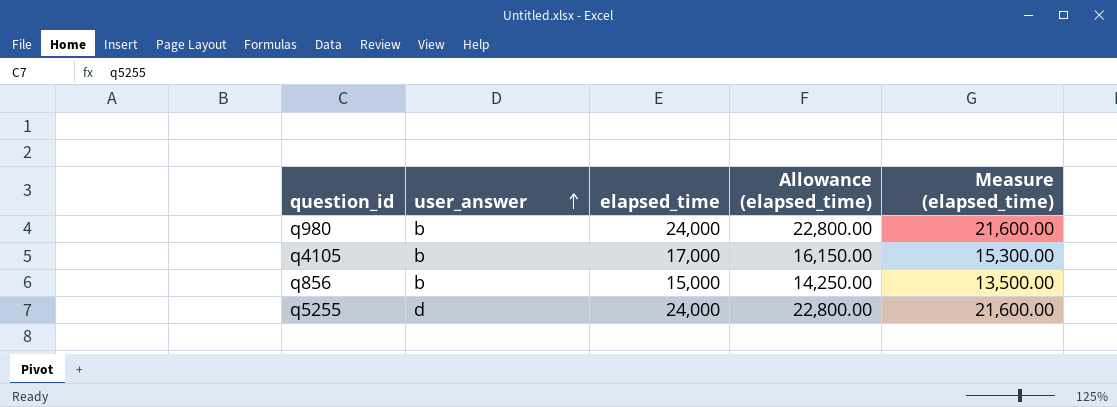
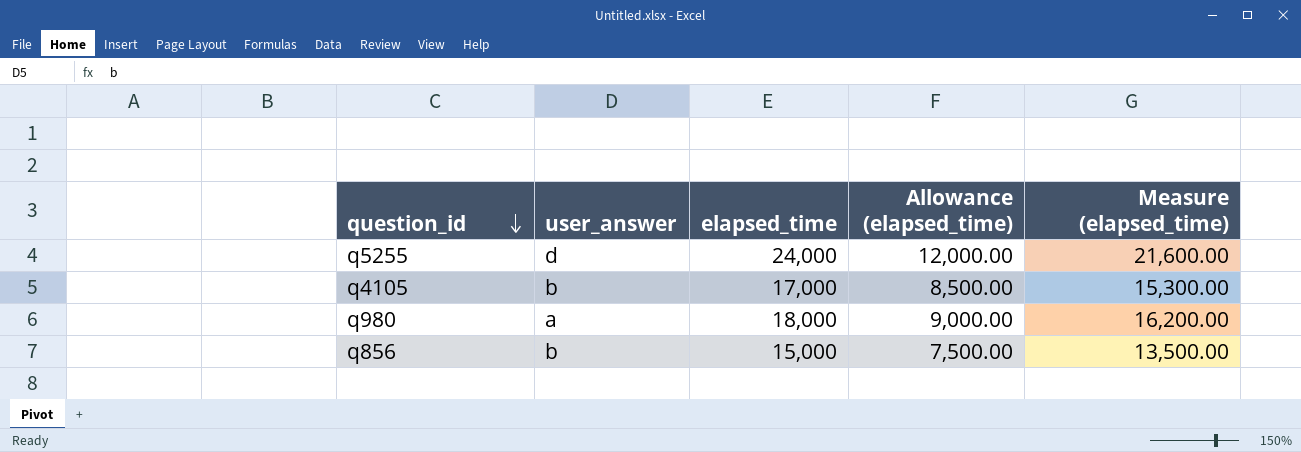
row order: user_answer ascending -> question_id descending
column Allowance (elapsed_time) | formula: [elapsed_time] * 0.95 -> [elapsed_time] * 0.5
q980 | user_answer: b -> a
q980 | elapsed_time: 24,000 -> 18,000
q980 | Measure (elapsed_time): 21,600.00 -> 16,200.00

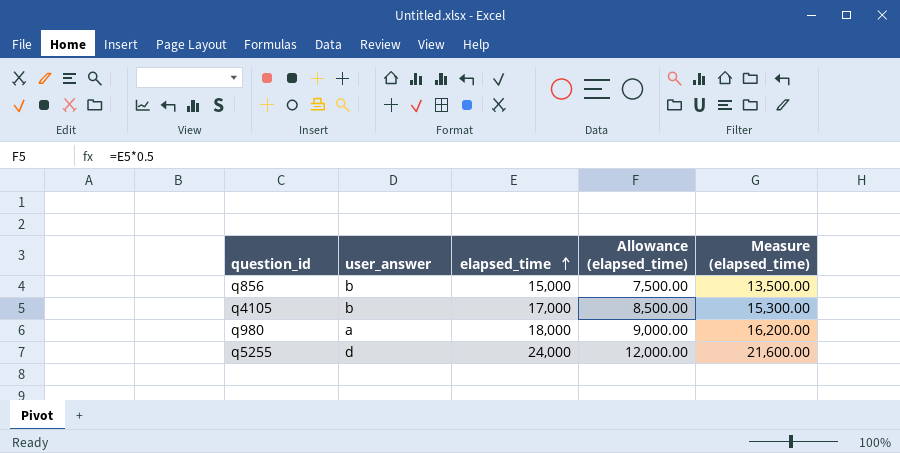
row order: question_id descending -> elapsed_time ascending

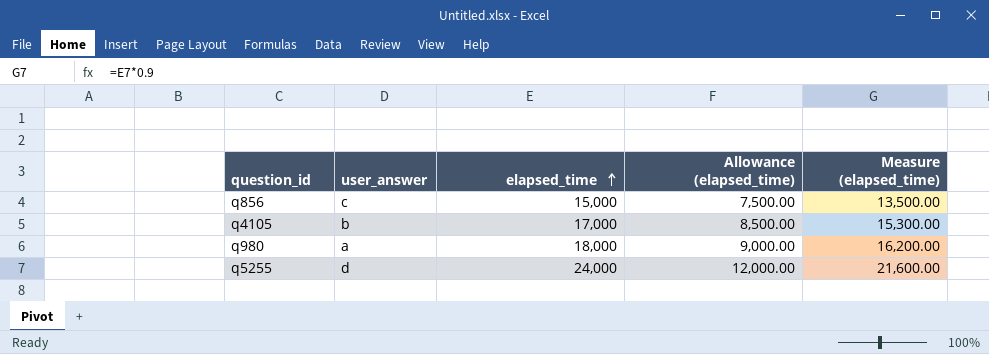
q856 | user_answer: b -> c

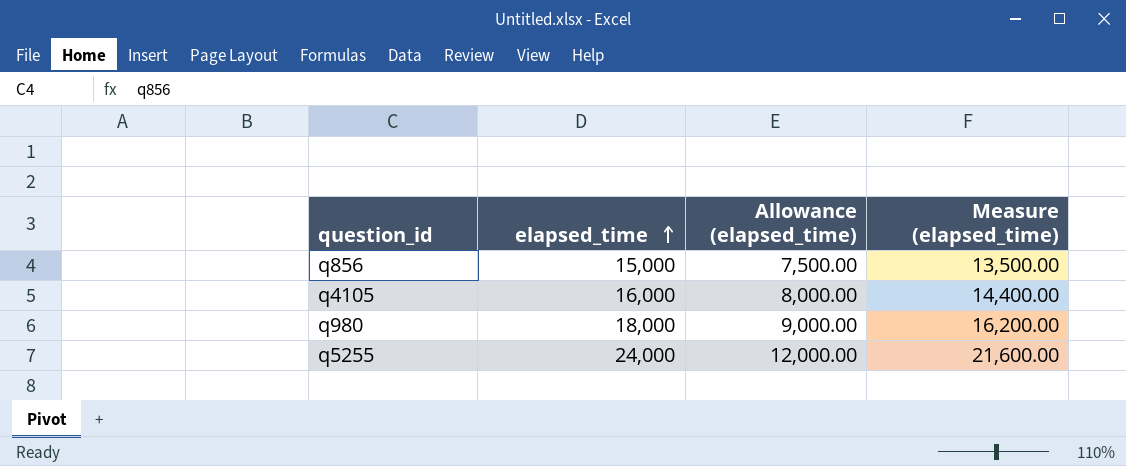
column user_answer | position: 2 -> none
q4105 | elapsed_time: 17,000 -> 16,000
q4105 | Allowance (elapsed_time): 8,500.00 -> 8,000.00
q4105 | Measure (elapsed_time): 15,300.00 -> 14,400.00

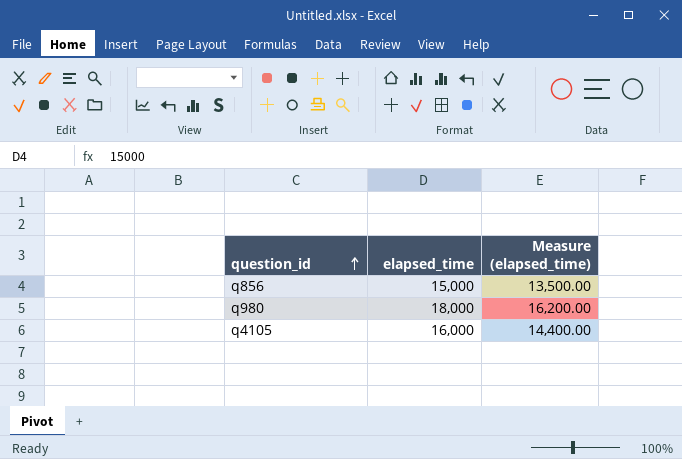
row order: elapsed_time ascending -> question_id ascending
column Allowance (elapsed_time) | formula: [elapsed_time] * 0.5 -> none
row q5255: 24,000 | 12,000.00 | 21,600.00 -> none

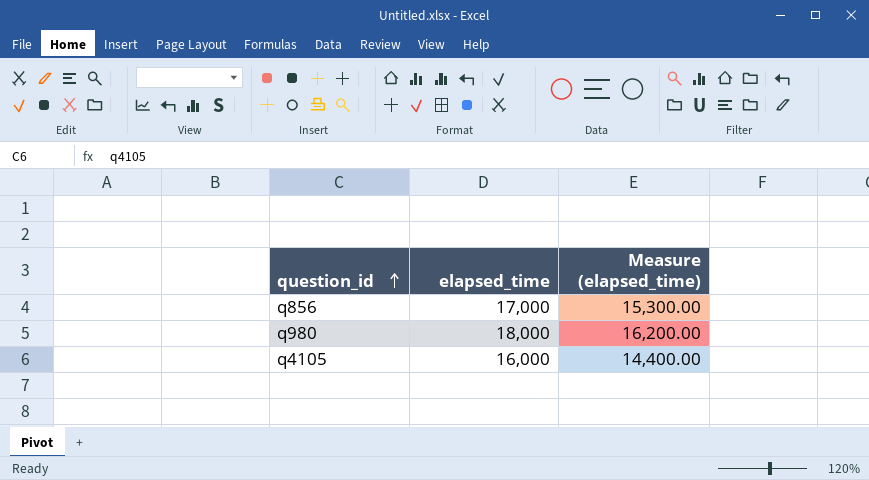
q856 | elapsed_time: 15,000 -> 17,000
q856 | Measure (elapsed_time): 13,500.00 -> 15,300.00

